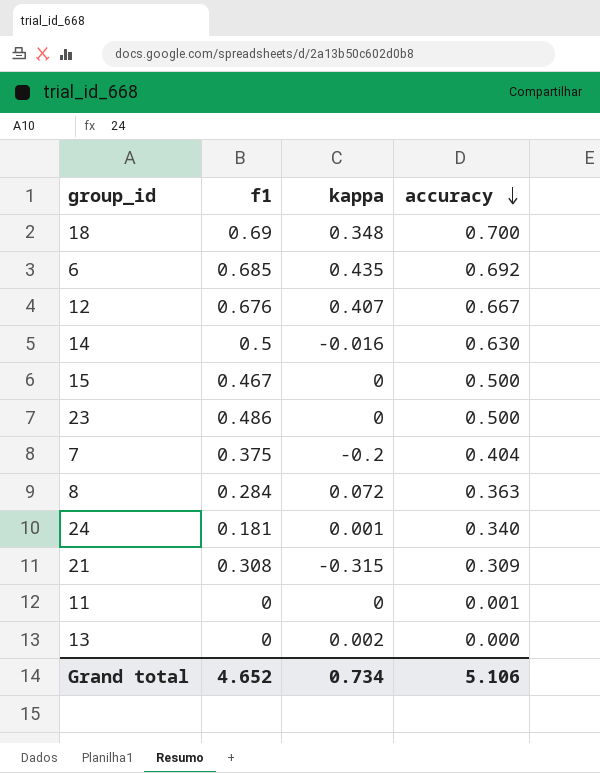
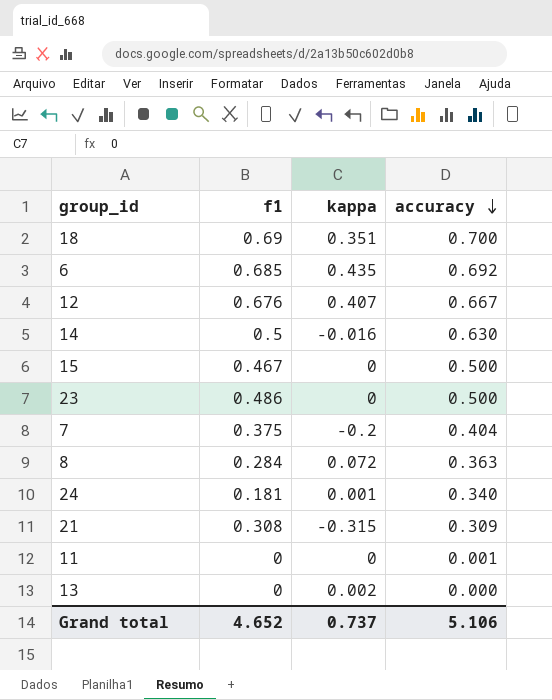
18 | kappa: 0.348 -> 0.351
Grand total | kappa: 0.734 -> 0.737

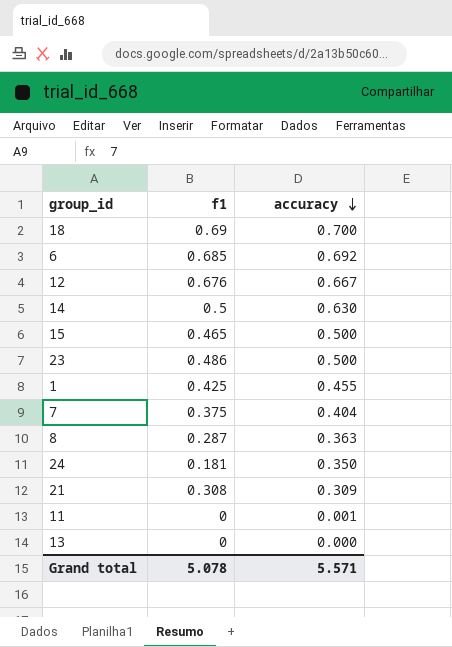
column kappa | position: 3 -> none
15 | f1: 0.467 -> 0.465
row 1: none -> 0.425 | 0.455
8 | f1: 0.284 -> 0.287
24 | accuracy: 0.340 -> 0.350
Grand total | f1: 4.652 -> 5.078
Grand total | accuracy: 5.106 -> 5.571

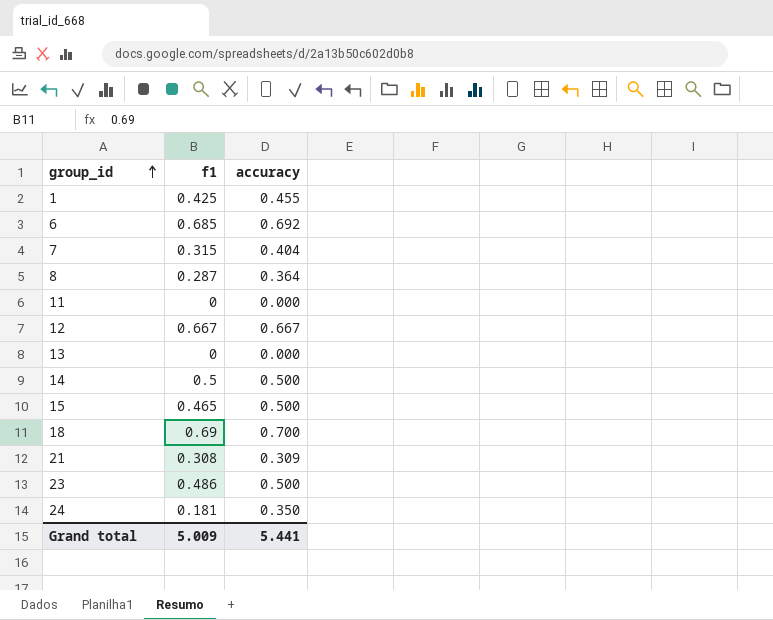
row order: accuracy descending -> group_id ascending
7 | f1: 0.375 -> 0.315
8 | accuracy: 0.363 -> 0.364
11 | accuracy: 0.001 -> 0.000
12 | f1: 0.676 -> 0.667
14 | accuracy: 0.630 -> 0.500
Grand total | f1: 5.078 -> 5.009
Grand total | accuracy: 5.571 -> 5.441

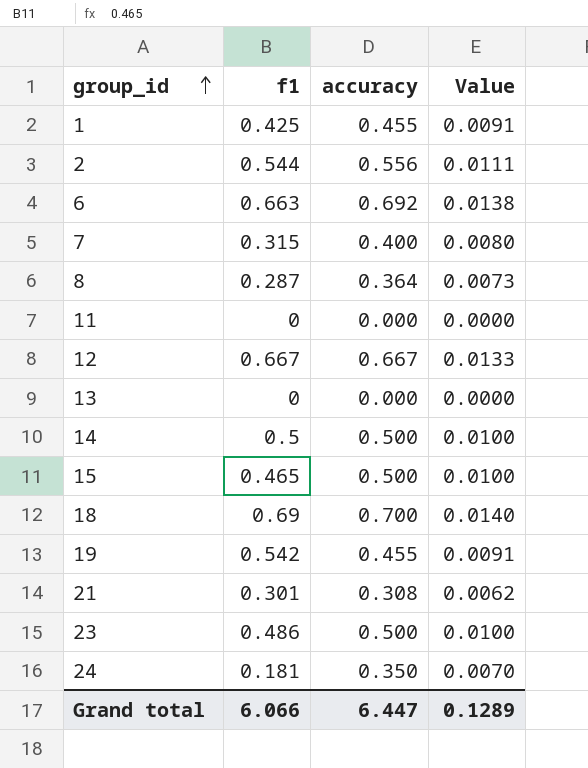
column Value | formula: none -> [accuracy] * 0.02
row 2: none -> 0.544 | 0.556 | 0.0111
6 | f1: 0.685 -> 0.663
7 | accuracy: 0.404 -> 0.400
row 19: none -> 0.542 | 0.455 | 0.0091
21 | f1: 0.308 -> 0.301
21 | accuracy: 0.309 -> 0.308
Grand total | f1: 5.009 -> 6.066
Grand total | accuracy: 5.441 -> 6.447

